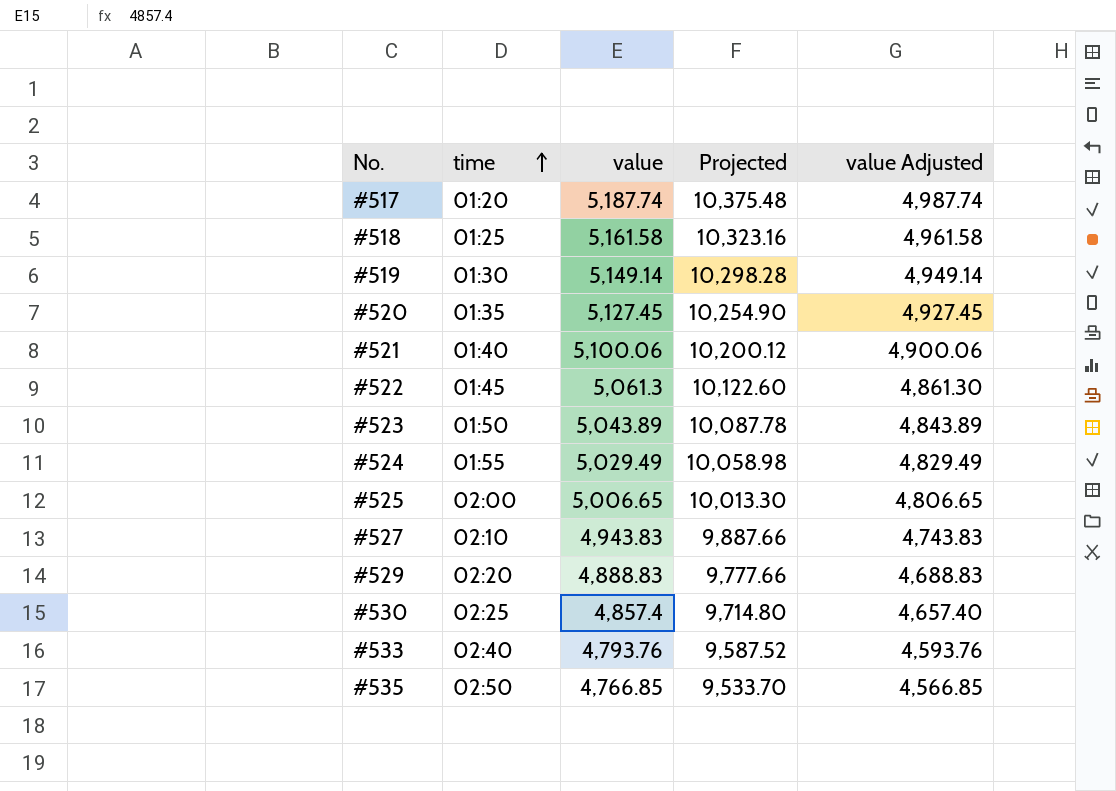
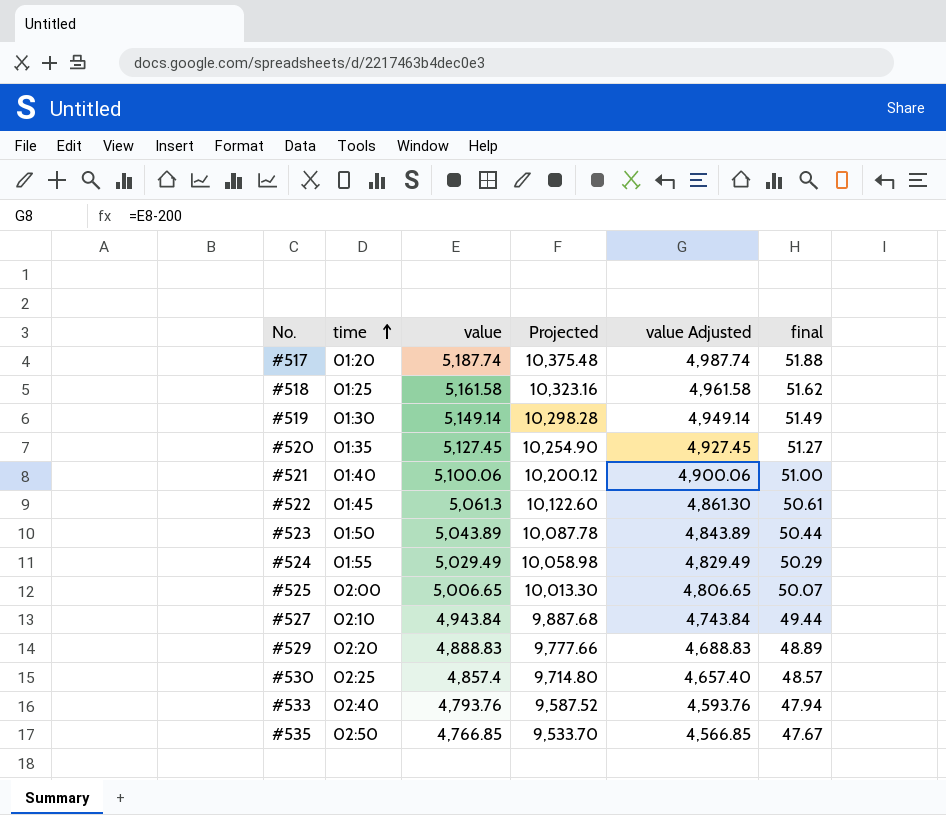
column final | formula: none -> [value] * 0.01
#527 | value: 4,943.83 -> 4,943.84
#527 | Projected: 9,887.66 -> 9,887.68
#527 | value Adjusted: 4,743.83 -> 4,743.84

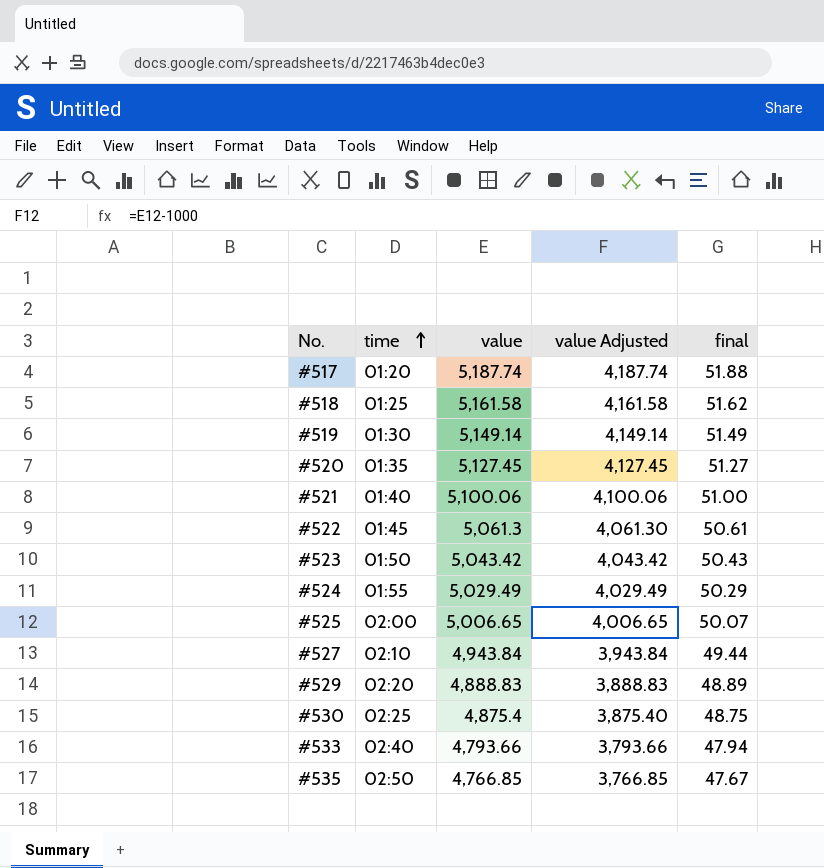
column Projected | formula: [value] * 2 -> none
column value Adjusted | formula: [value] - 200 -> [value] - 1000
#523 | value: 5,043.89 -> 5,043.42
#523 | final: 50.44 -> 50.43
#530 | value: 4,857.4 -> 4,875.4
#530 | final: 48.57 -> 48.75
#533 | value: 4,793.76 -> 4,793.66

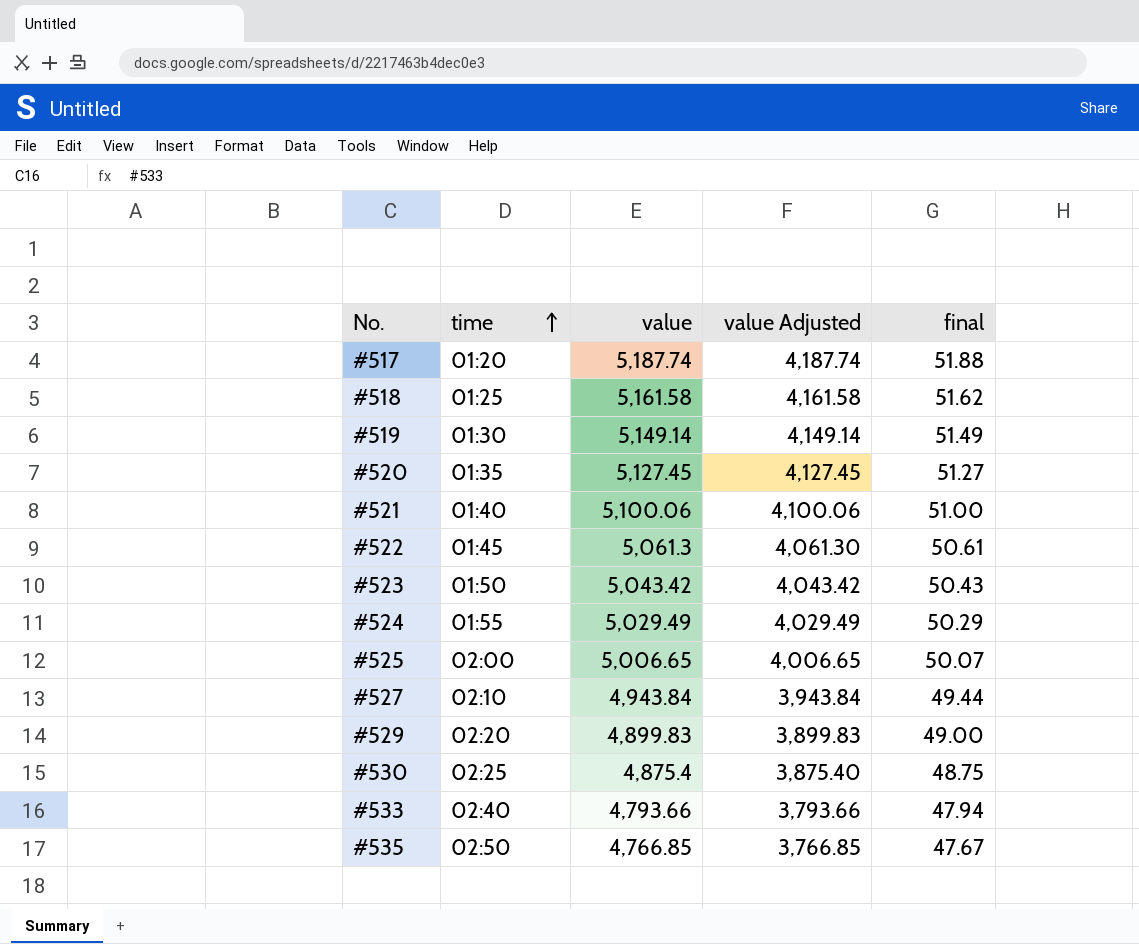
#529 | value: 4,888.83 -> 4,899.83
#529 | value Adjusted: 3,888.83 -> 3,899.83
#529 | final: 48.89 -> 49.00

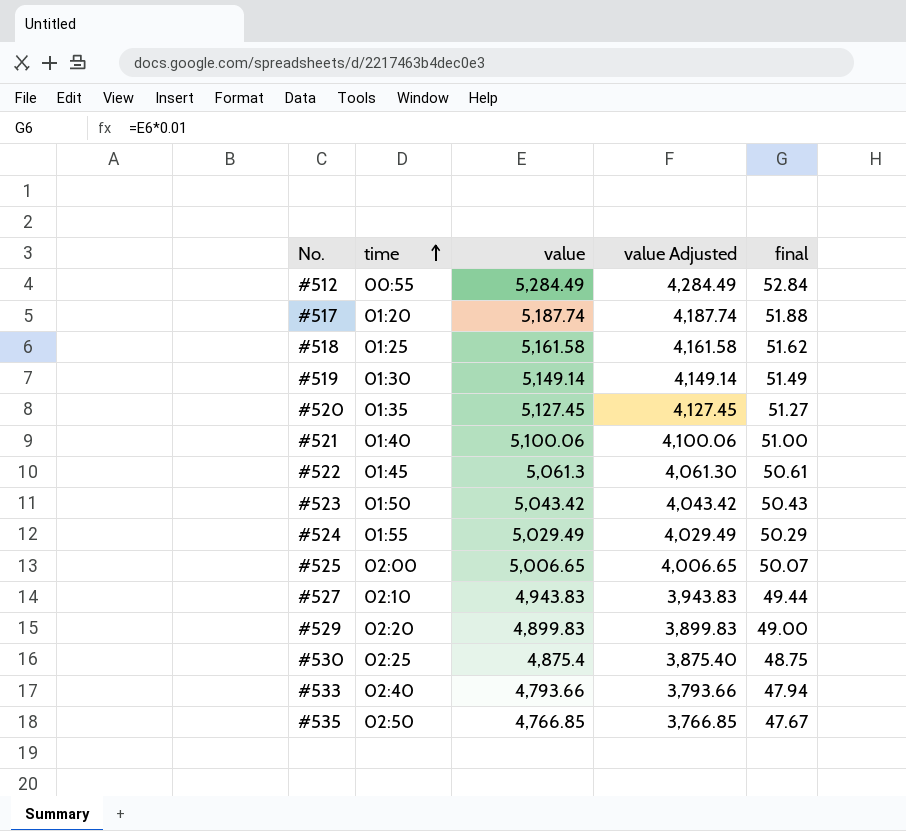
row #512: none -> 00:55 | 5,284.49 | 4,284.49 | 52.84
#527 | value: 4,943.84 -> 4,943.83
#527 | value Adjusted: 3,943.84 -> 3,943.83

